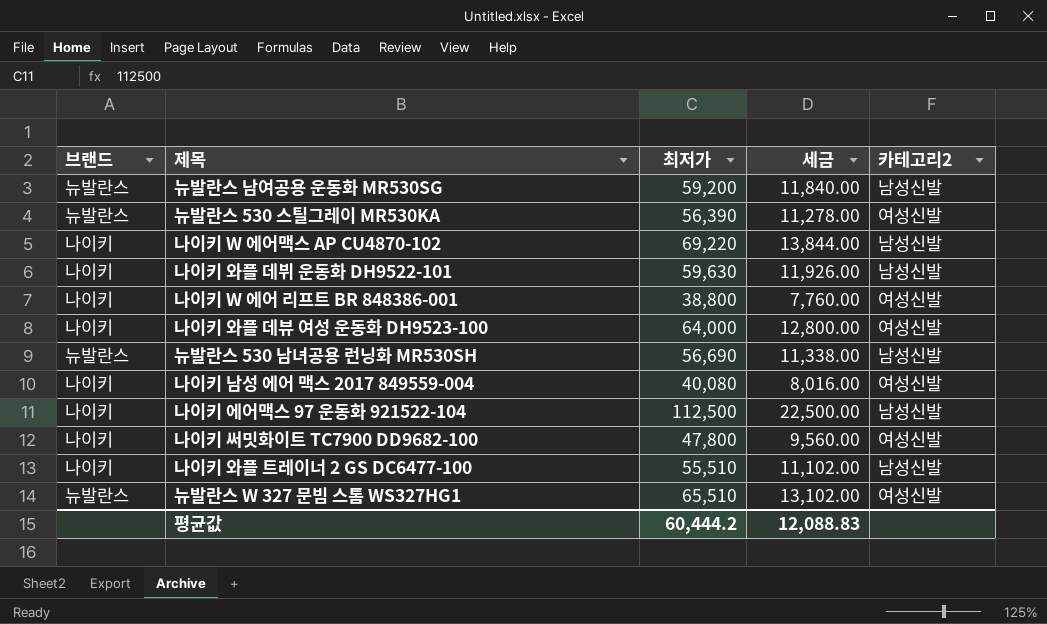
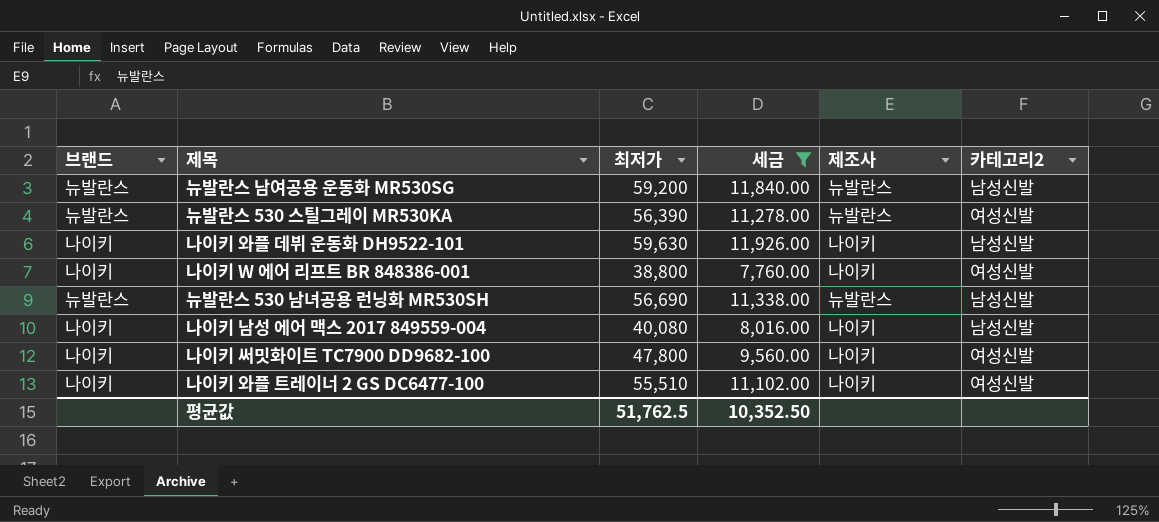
filter: none -> 세금 <= 11,926.00
column 제조사 | position: none -> 5
나이키 남성 에어 맥스 2017 849559-004 | 카테고리2: 여성신발 -> 남성신발
나이키 와플 트레이너 2 GS DC6477-100 | 카테고리2: 남성신발 -> 여성신발
평균값 | 최저가: 60,444.2 -> 51,762.5
평균값 | 세금: 12,088.83 -> 10,352.50

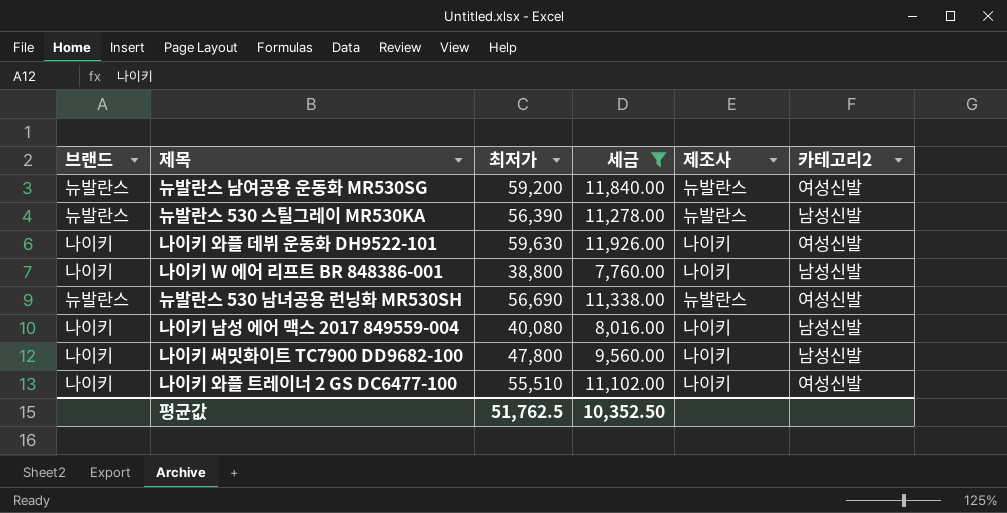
뉴발란스 남여공용 운동화 MR530SG | 카테고리2: 남성신발 -> 여성신발
뉴발란스 530 스틸그레이 MR530KA | 카테고리2: 여성신발 -> 남성신발
나이키 와플 데뷔 운동화 DH9522-101 | 카테고리2: 남성신발 -> 여성신발
나이키 W 에어 리프트 BR 848386-001 | 카테고리2: 여성신발 -> 남성신발
뉴발란스 530 남녀공용 런닝화 MR530SH | 카테고리2: 남성신발 -> 여성신발
나이키 써밋화이트 TC7900 DD9682-100 | 카테고리2: 여성신발 -> 남성신발

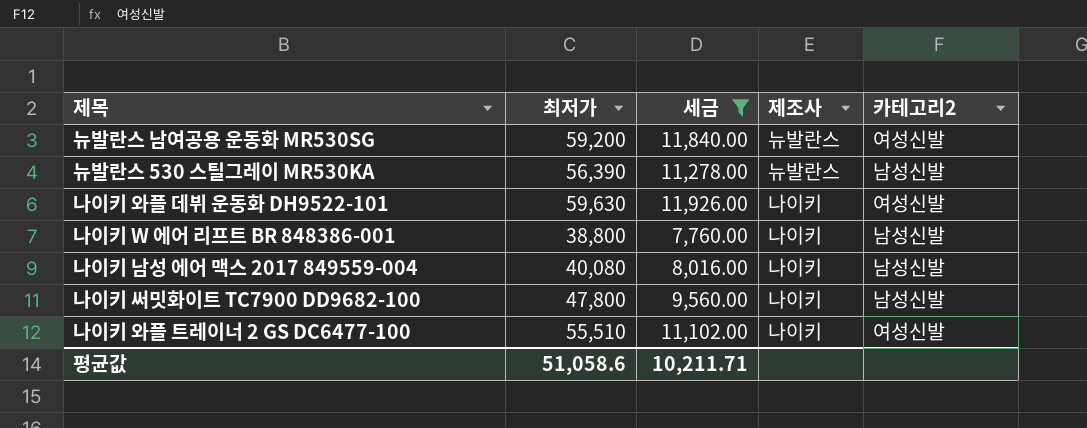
column 브랜드 | position: 1 -> none
row 뉴발란스 530 남녀공용 런닝화 MR530SH: 뉴발란스 | 56,690 | 11,338.00 | 뉴발란스 | 여성신발 -> none
평균값 | 최저가: 51,762.5 -> 51,058.6
평균값 | 세금: 10,352.50 -> 10,211.71

